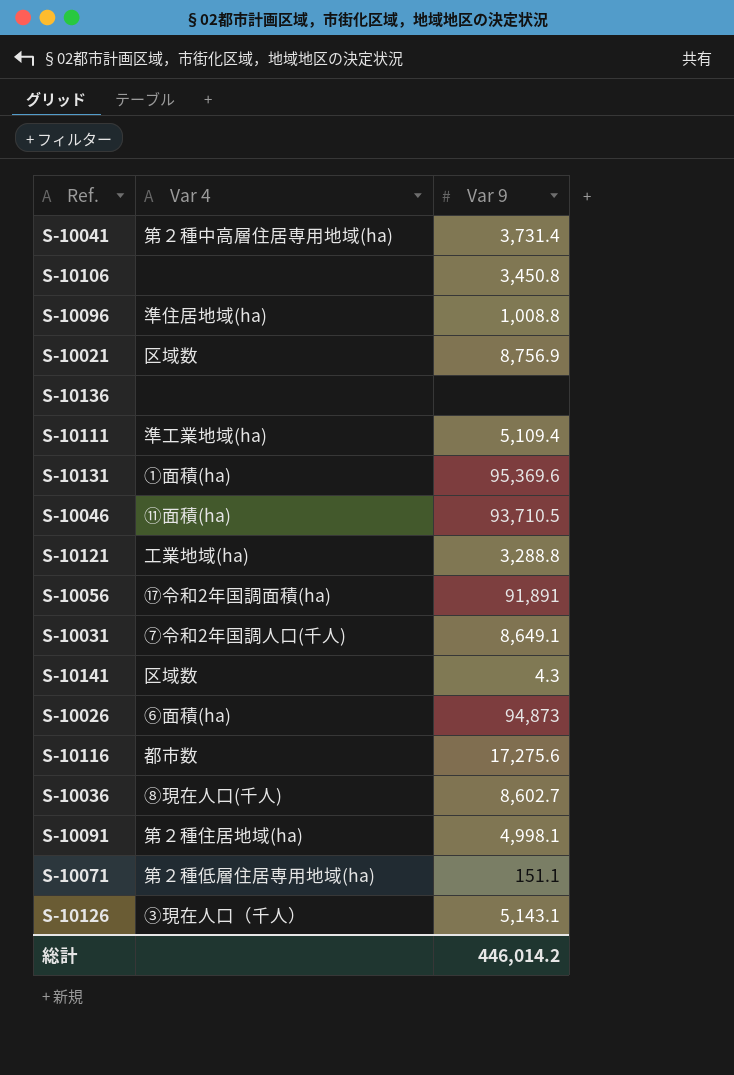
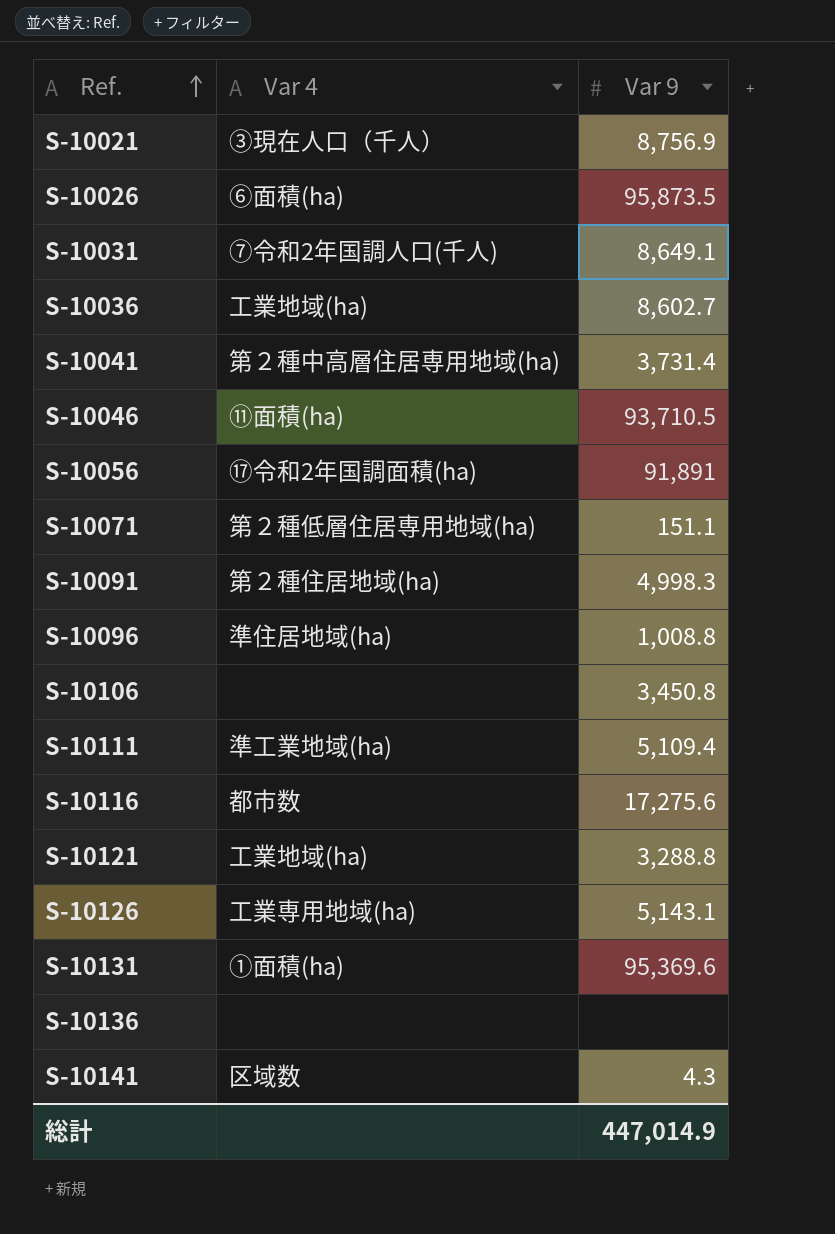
row order: none -> Ref. ascending
S-10021 | Var 4: 区域数 -> ③現在人口（千人）
S-10026 | Var 9: 94,873 -> 95,873.5
S-10036 | Var 4: ⑧現在人口(千人) -> 工業地域(ha)
S-10091 | Var 9: 4,998.1 -> 4,998.3
S-10126 | Var 4: ③現在人口（千人） -> 工業専用地域(ha)
総計 | Var 9: 446,014.2 -> 447,014.9

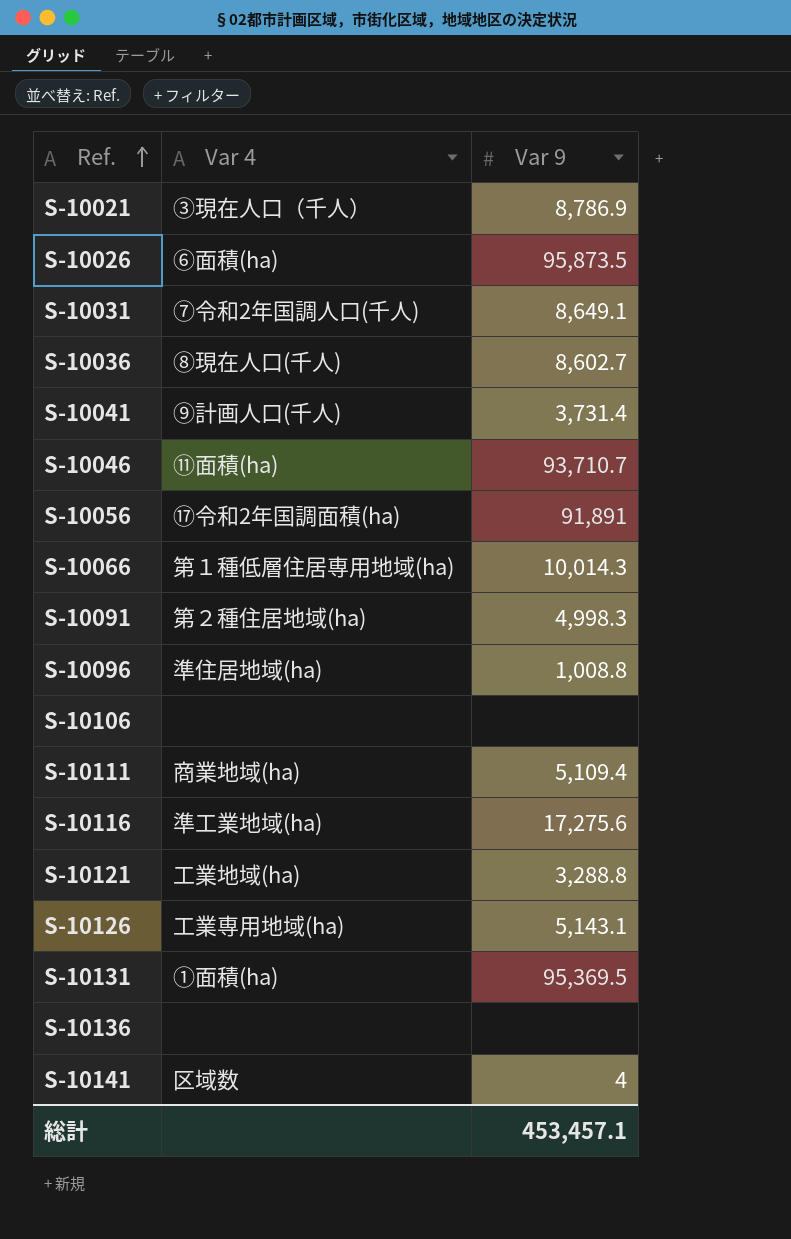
row S-10071: 第２種低層住居専用地域(ha) | 151.1 -> none
S-10021 | Var 9: 8,756.9 -> 8,786.9
S-10036 | Var 4: 工業地域(ha) -> ⑧現在人口(千人)
S-10041 | Var 4: 第２種中高層住居専用地域(ha) -> ⑨計画人口(千人)
S-10046 | Var 9: 93,710.5 -> 93,710.7
row S-10066: none -> 第１種低層住居専用地域(ha) | 10,014.3
S-10106 | Var 9: 3,450.8 -> none
S-10111 | Var 4: 準工業地域(ha) -> 商業地域(ha)
S-10116 | Var 4: 都市数 -> 準工業地域(ha)
S-10131 | Var 9: 95,369.6 -> 95,369.5
S-10141 | Var 9: 4.3 -> 4
総計 | Var 9: 447,014.9 -> 453,457.1

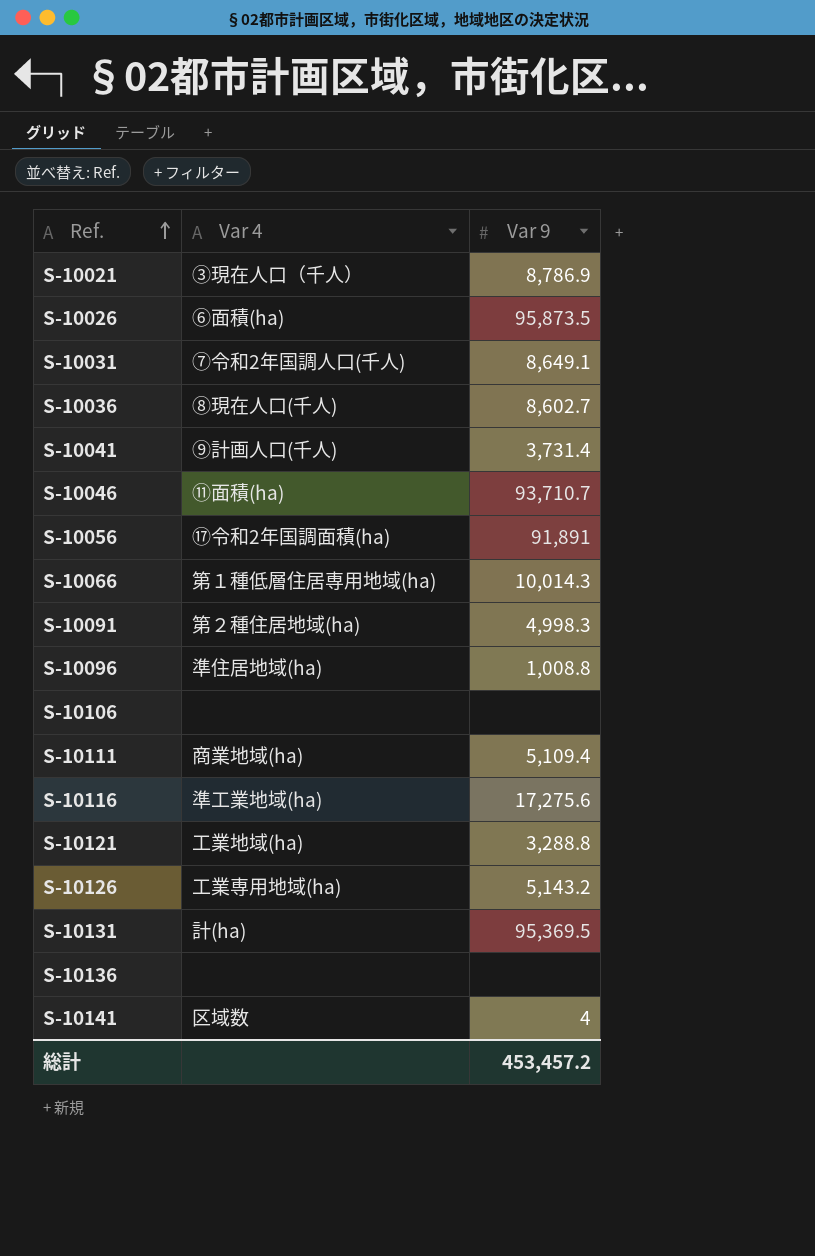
S-10126 | Var 9: 5,143.1 -> 5,143.2
S-10131 | Var 4: ①面積(ha) -> 計(ha)
総計 | Var 9: 453,457.1 -> 453,457.2

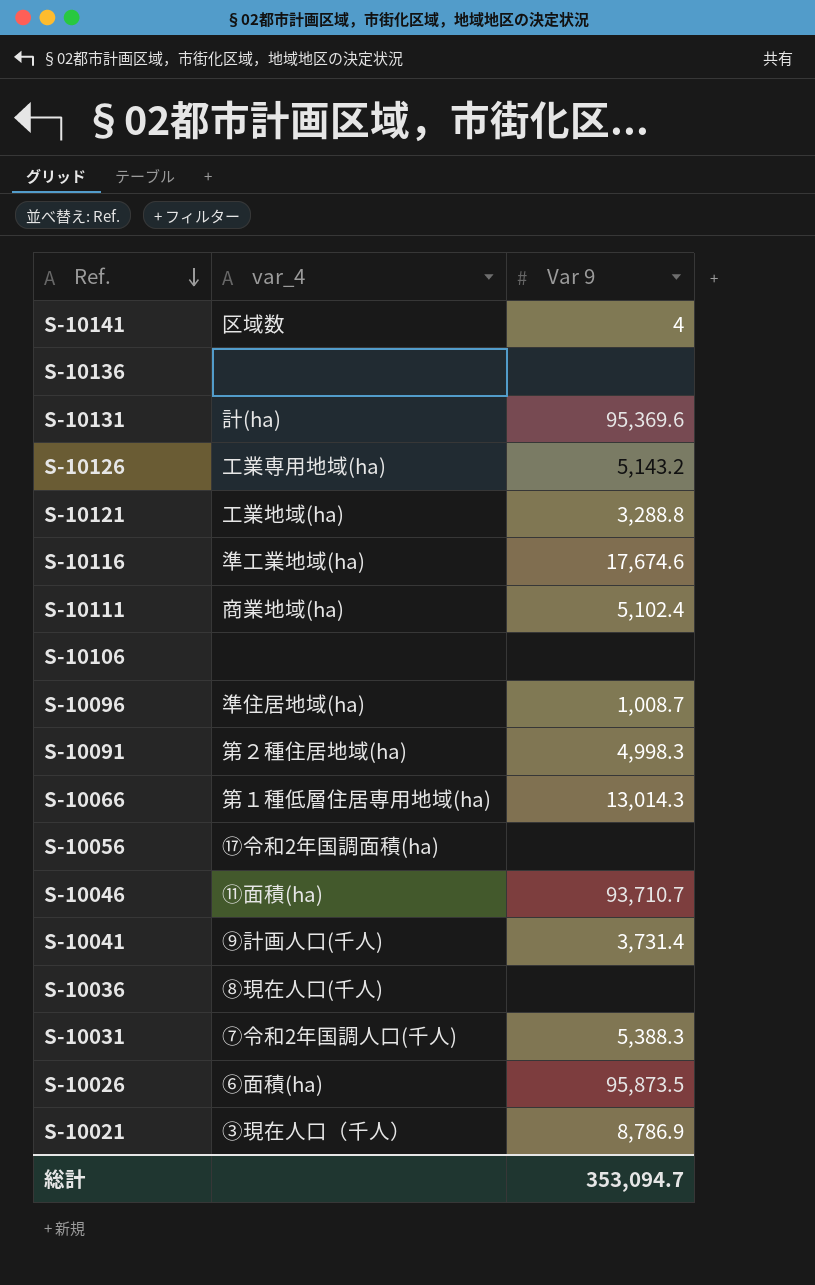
row order: Ref. ascending -> Ref. descending
column name: Var 4 -> var_4
S-10131 | Var 9: 95,369.5 -> 95,369.6
S-10116 | Var 9: 17,275.6 -> 17,674.6
S-10111 | Var 9: 5,109.4 -> 5,102.4
S-10096 | Var 9: 1,008.8 -> 1,008.7
S-10066 | Var 9: 10,014.3 -> 13,014.3
S-10056 | Var 9: 91,891 -> none
S-10036 | Var 9: 8,602.7 -> none
S-10031 | Var 9: 8,649.1 -> 5,388.3
総計 | Var 9: 453,457.2 -> 353,094.7

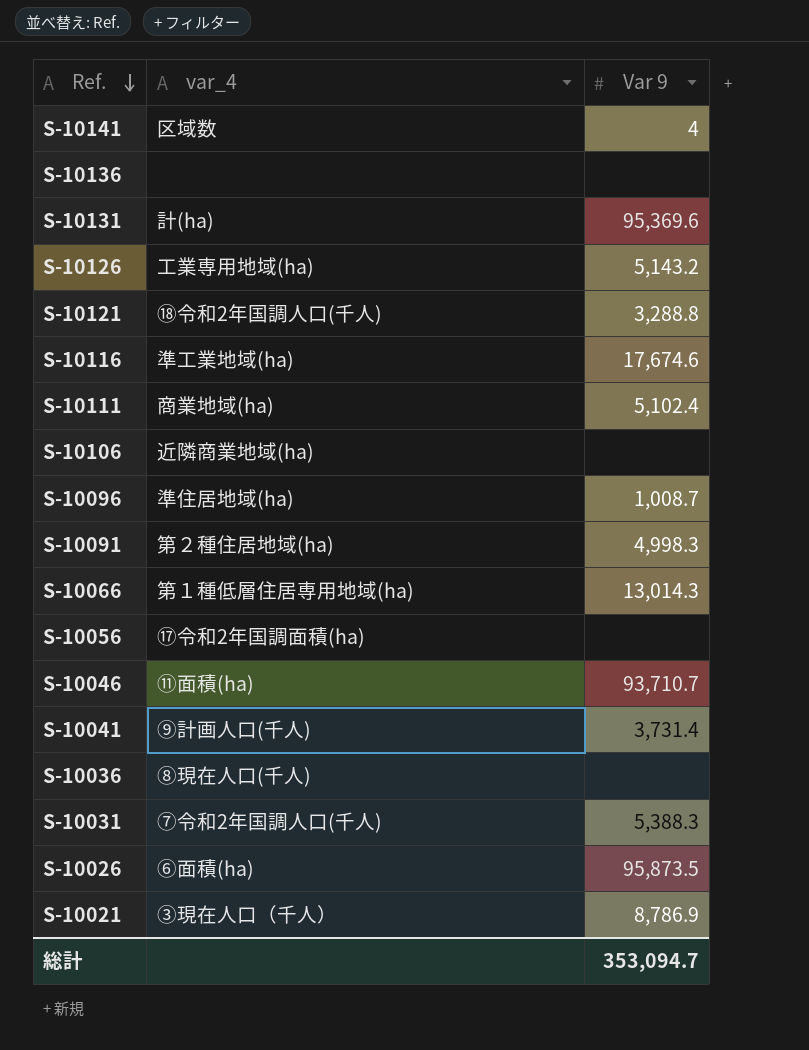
S-10121 | var_4: 工業地域(ha) -> ⑱令和2年国調人口(千人)
S-10106 | var_4: none -> 近隣商業地域(ha)

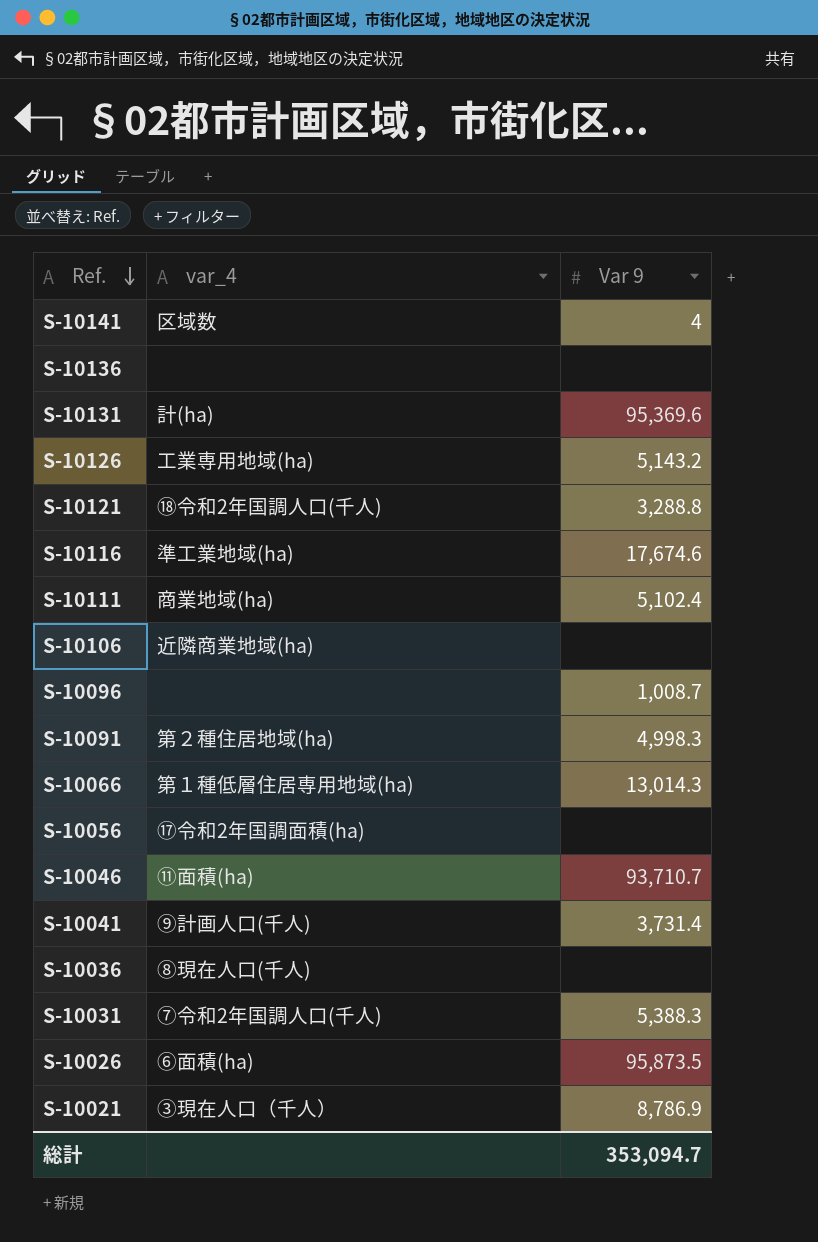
S-10096 | var_4: 準住居地域(ha) -> none

